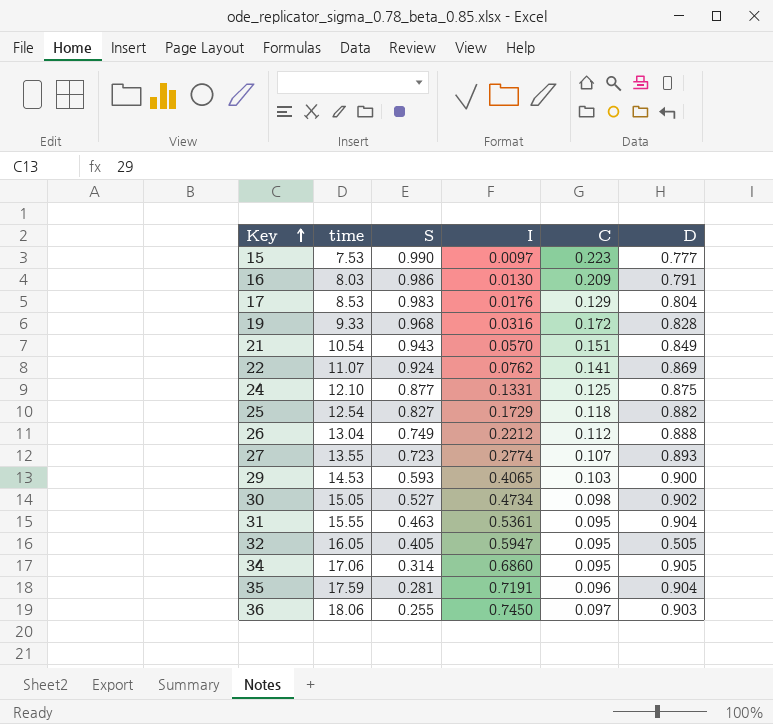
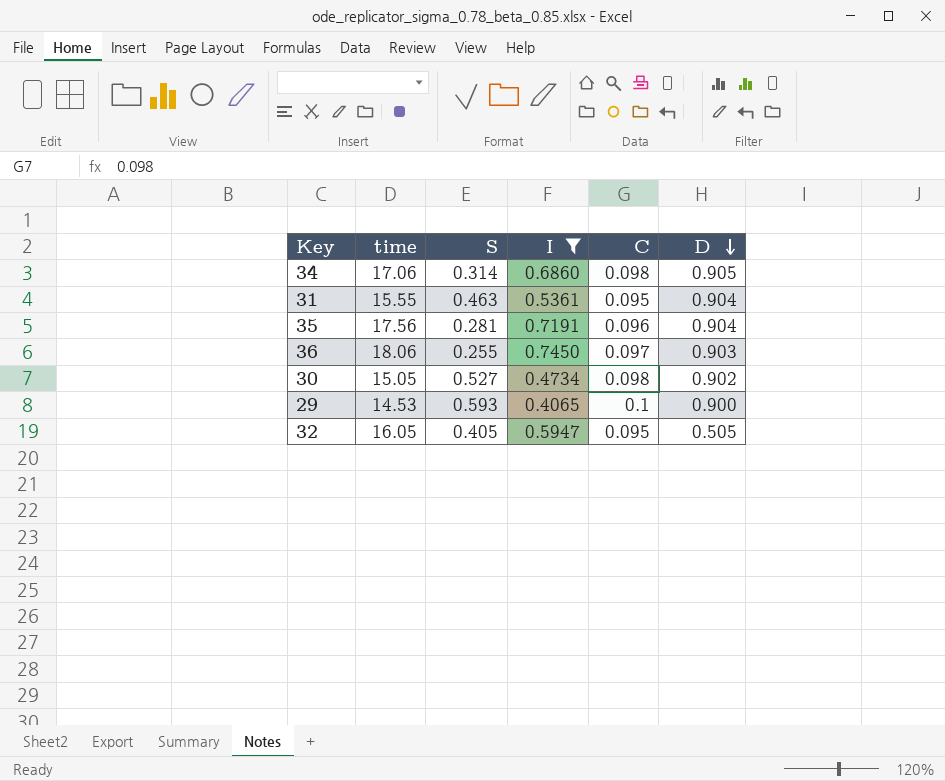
filter: none -> I >= 0.4065
row order: Key ascending -> D descending
34 | C: 0.095 -> 0.098
35 | time: 17.59 -> 17.56
29 | C: 0.103 -> 0.1

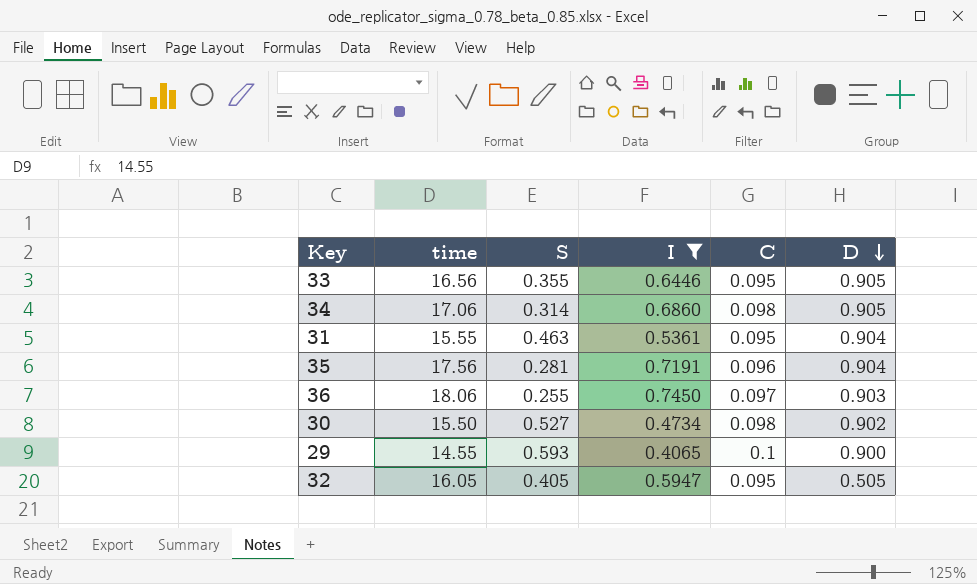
row 33: none -> 16.56 | 0.355 | 0.6446 | 0.095 | 0.905
30 | time: 15.05 -> 15.50
29 | time: 14.53 -> 14.55

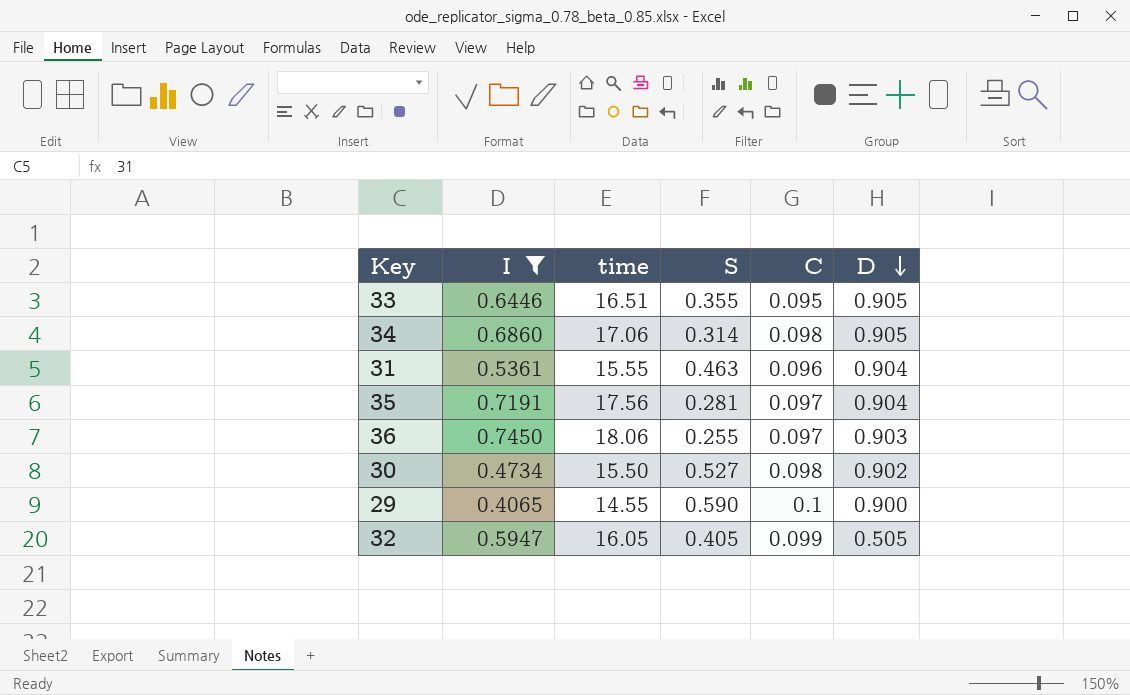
column I | position: 4 -> 2
33 | time: 16.56 -> 16.51
31 | C: 0.095 -> 0.096
35 | C: 0.096 -> 0.097
29 | S: 0.593 -> 0.590
32 | C: 0.095 -> 0.099

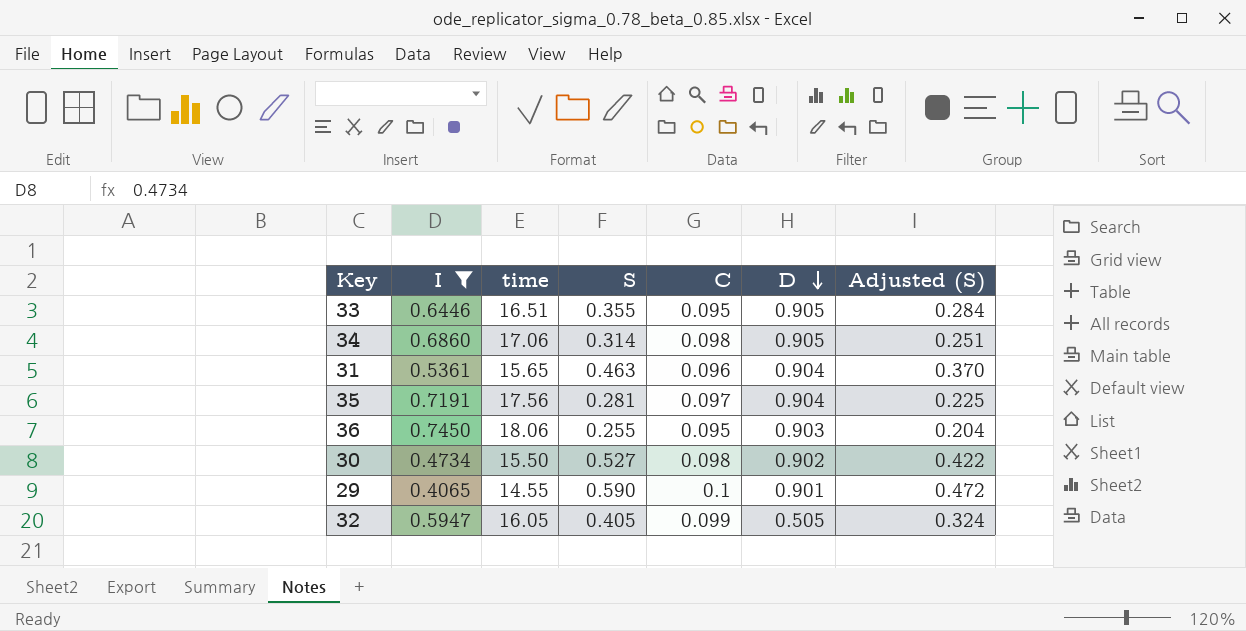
column Adjusted (S) | formula: none -> [S] * 0.8
31 | time: 15.55 -> 15.65
36 | C: 0.097 -> 0.095
29 | D: 0.900 -> 0.901

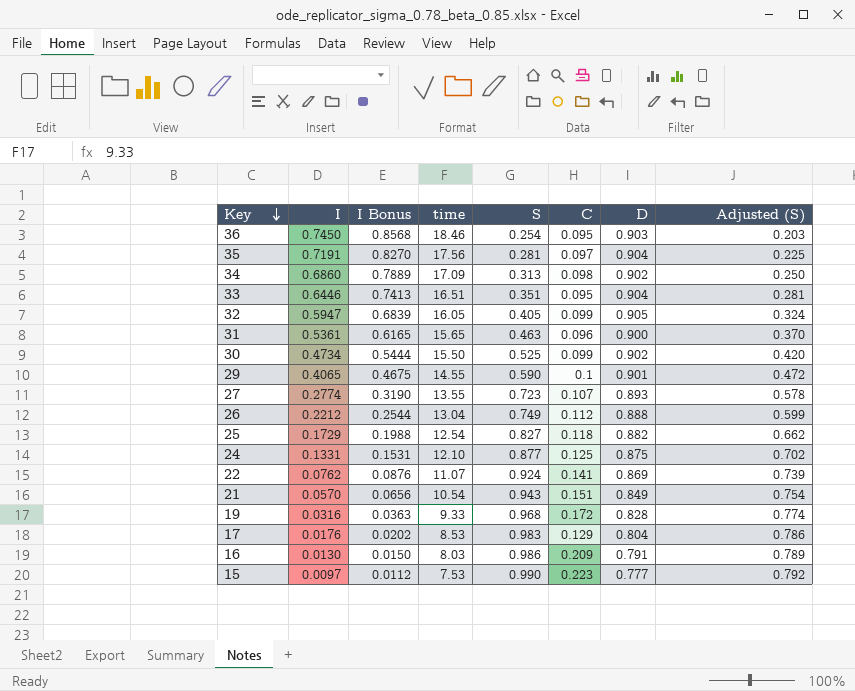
filter: I >= 0.4065 -> none
row order: D descending -> Key descending
column I Bonus | formula: none -> [I] * 1.15
36 | time: 18.06 -> 18.46
36 | S: 0.255 -> 0.254
36 | Adjusted (S): 0.204 -> 0.203
34 | time: 17.06 -> 17.09
34 | S: 0.314 -> 0.313
34 | D: 0.905 -> 0.902
34 | Adjusted (S): 0.251 -> 0.250
33 | S: 0.355 -> 0.351
33 | D: 0.905 -> 0.904
33 | Adjusted (S): 0.284 -> 0.281
32 | D: 0.505 -> 0.905
31 | D: 0.904 -> 0.900
30 | S: 0.527 -> 0.525
30 | C: 0.098 -> 0.099
30 | Adjusted (S): 0.422 -> 0.420

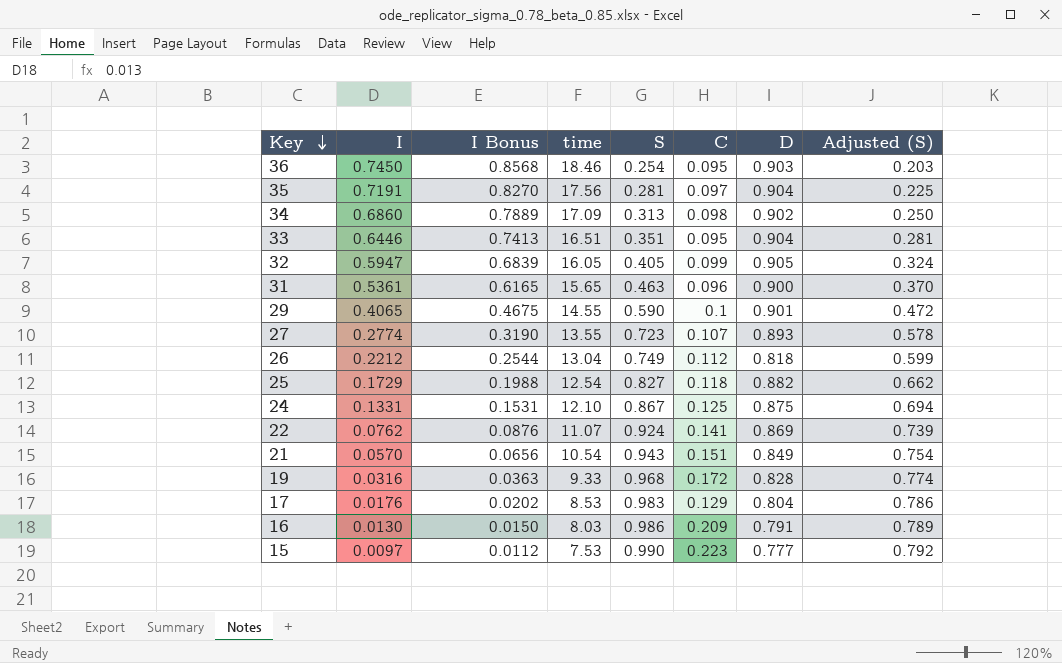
row 30: 0.4734 | 0.5444 | 15.50 | 0.525 | 0.099 | 0.902 | 0.420 -> none
26 | D: 0.888 -> 0.818
24 | S: 0.877 -> 0.867
24 | Adjusted (S): 0.702 -> 0.694

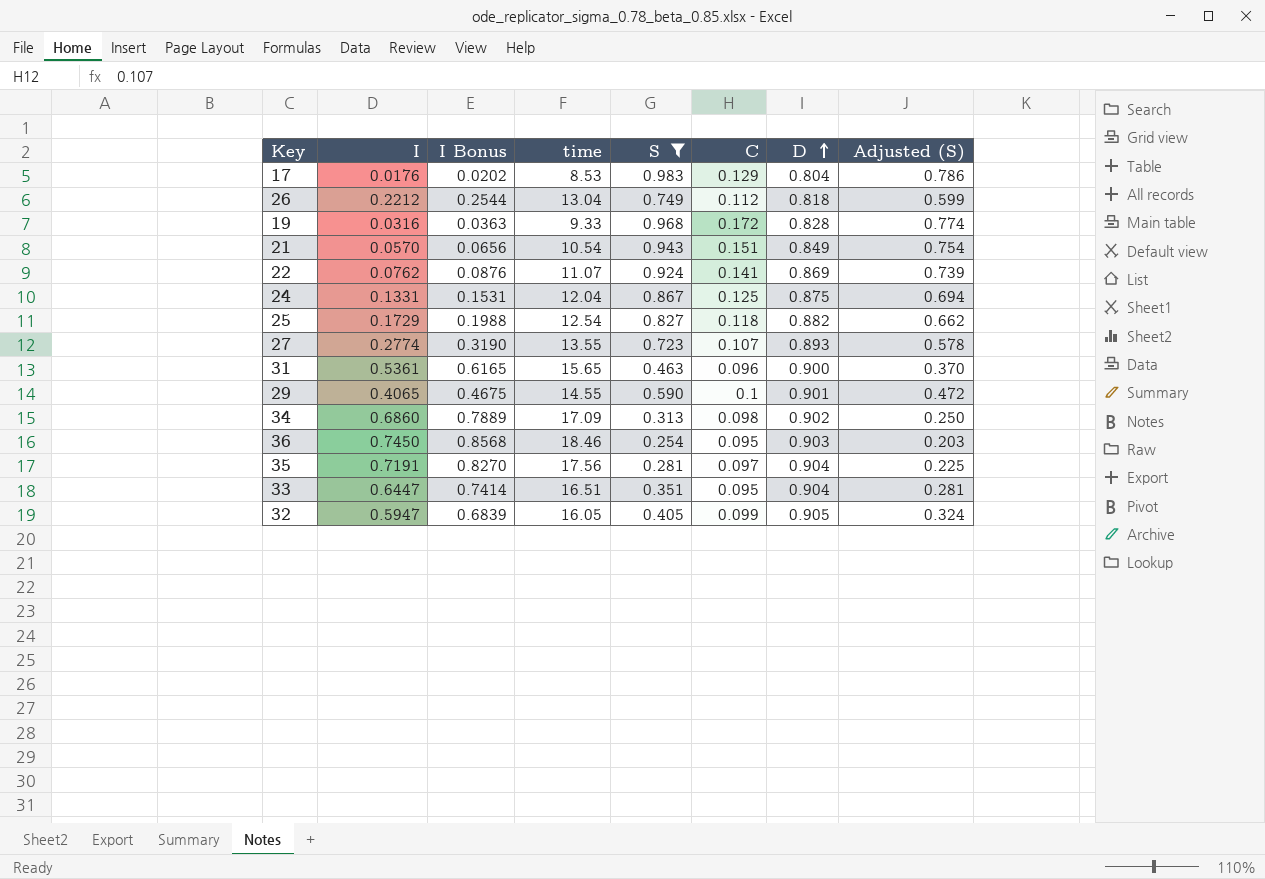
filter: none -> S <= 0.983
row order: Key descending -> D ascending
24 | time: 12.10 -> 12.04
33 | I: 0.6446 -> 0.6447
33 | I Bonus: 0.7413 -> 0.7414

